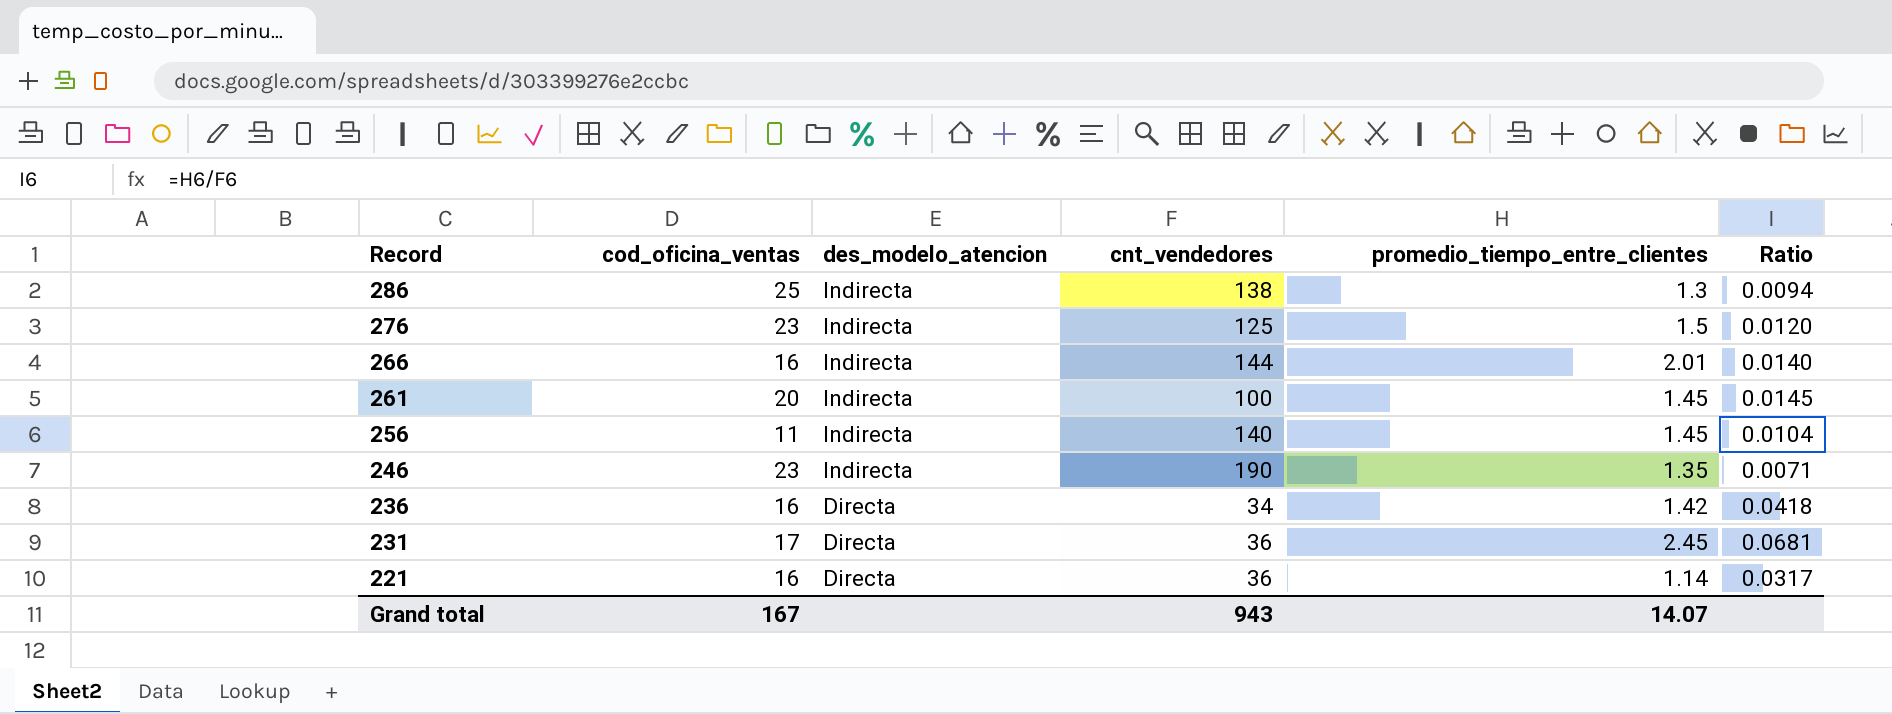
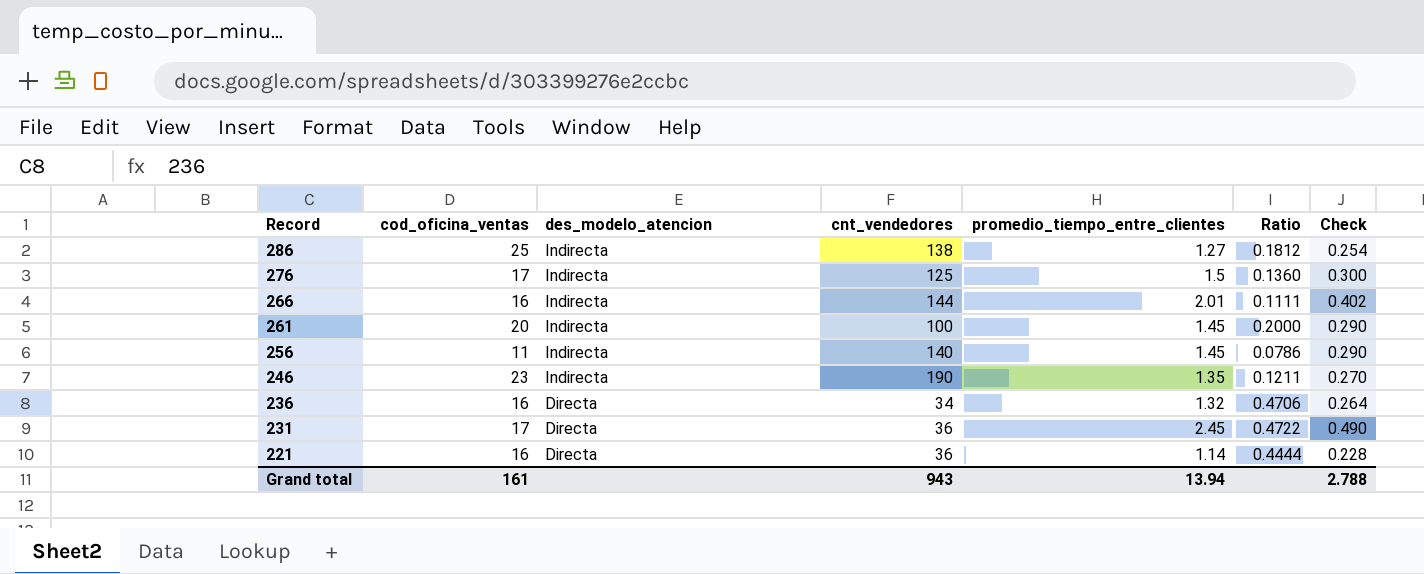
column Ratio | formula: [promedio_tiempo_entre_clientes] / [cnt_vendedores] -> [cod_oficina_ventas] / [cnt_vendedores]
column Check | formula: none -> [promedio_tiempo_entre_clientes] * 0.2
286 | promedio_tiempo_entre_clientes: 1.3 -> 1.27
276 | cod_oficina_ventas: 23 -> 17
236 | promedio_tiempo_entre_clientes: 1.42 -> 1.32
Grand total | cod_oficina_ventas: 167 -> 161
Grand total | promedio_tiempo_entre_clientes: 14.07 -> 13.94

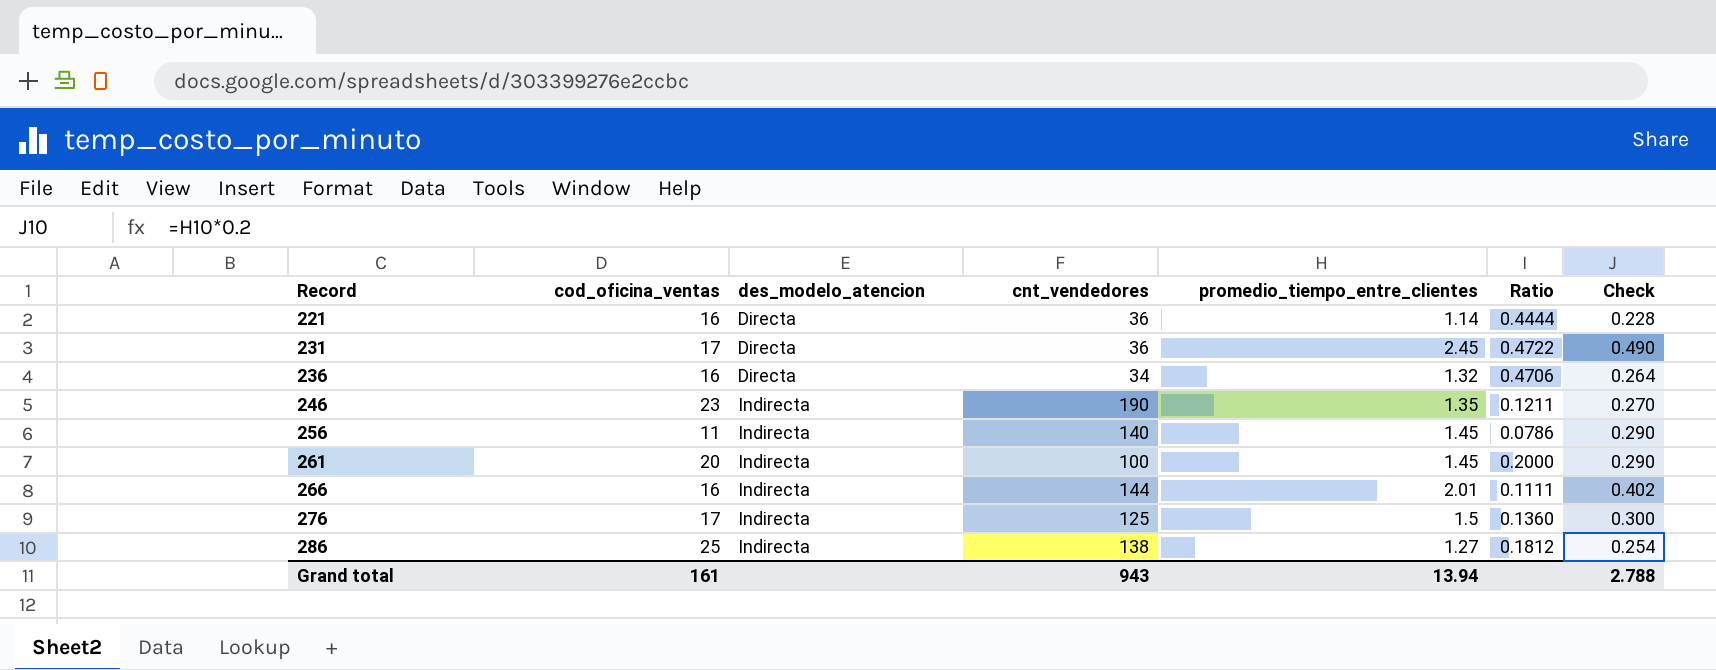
row order: Record descending -> Record ascending

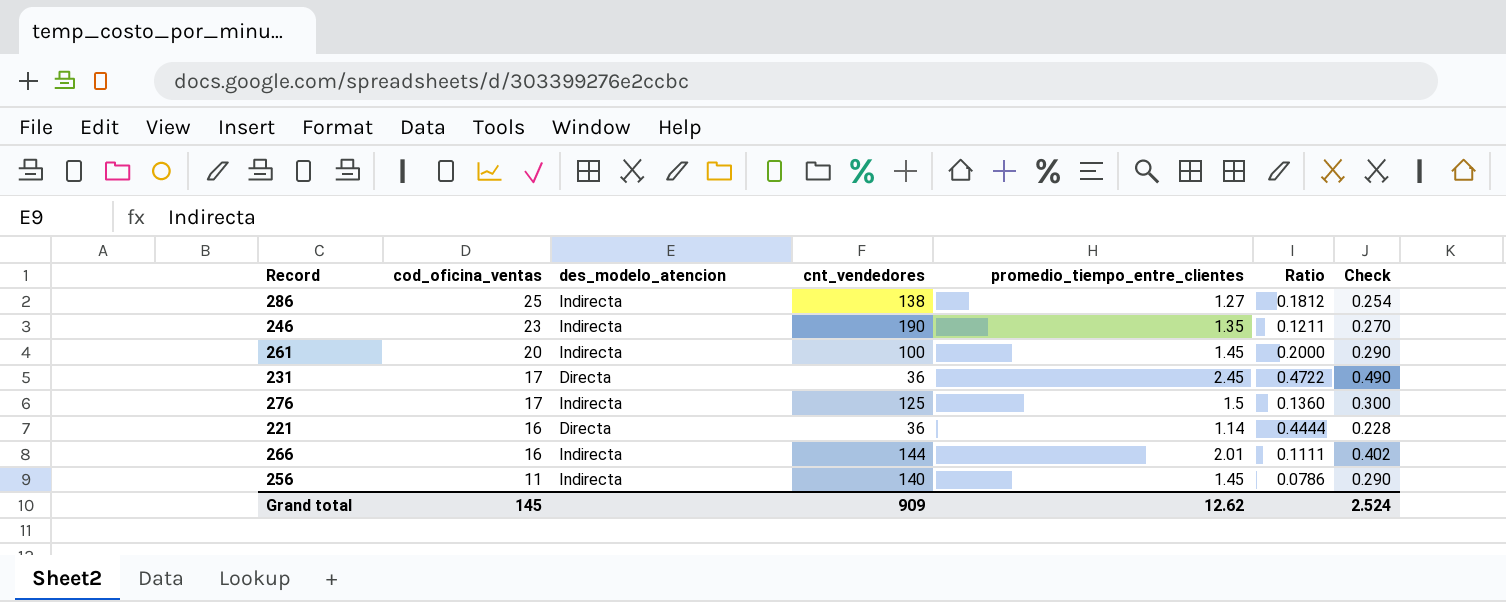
row order: Record ascending -> cod_oficina_ventas descending
row 236: 16 | Directa | 34 | 1.32 | 0.4706 | 0.264 -> none
Grand total | cod_oficina_ventas: 161 -> 145
Grand total | cnt_vendedores: 943 -> 909
Grand total | promedio_tiempo_entre_clientes: 13.94 -> 12.62
Grand total | Check: 2.788 -> 2.524

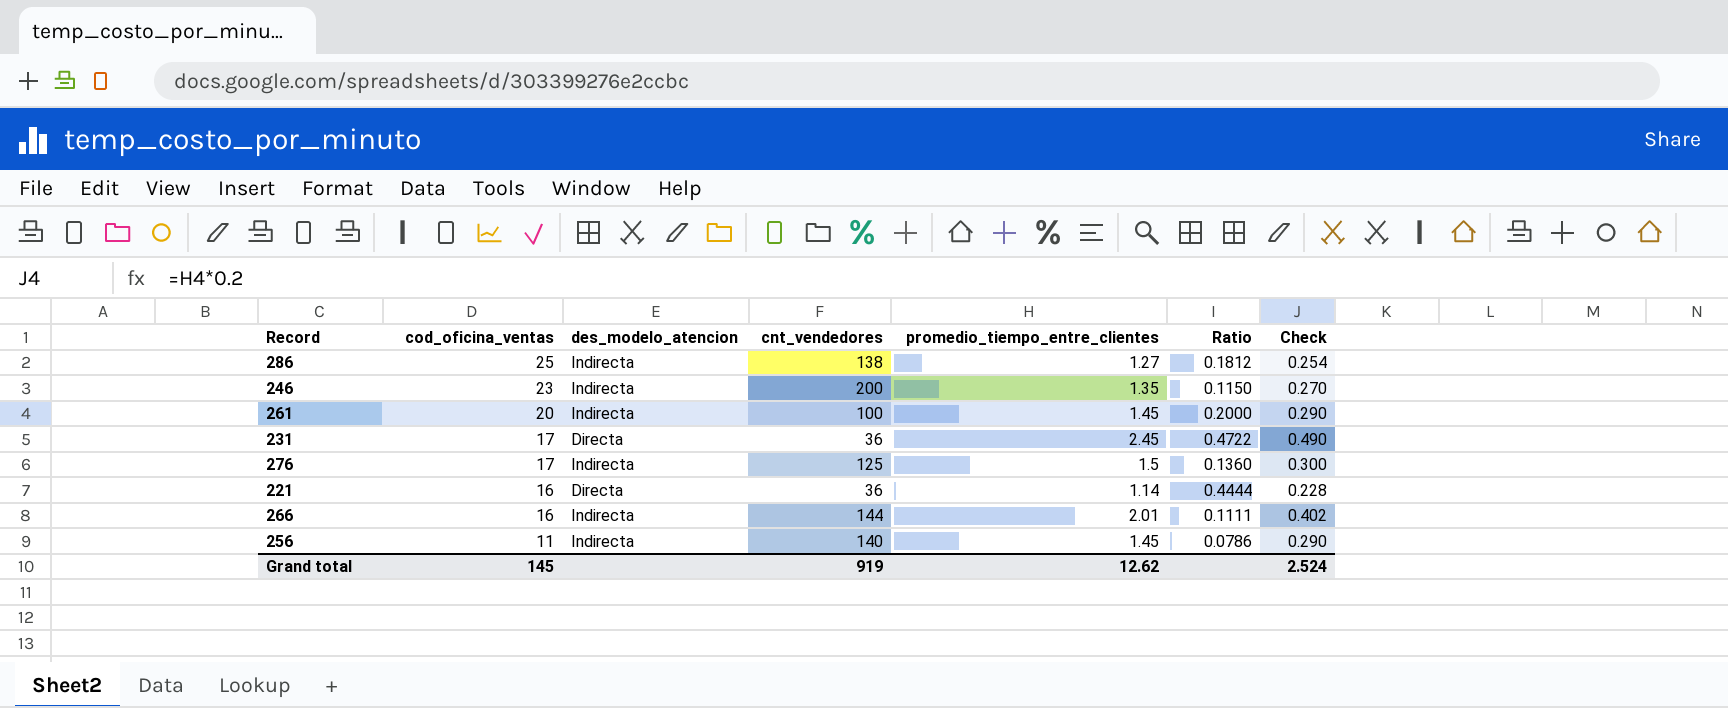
246 | cnt_vendedores: 190 -> 200
246 | Ratio: 0.1211 -> 0.1150
Grand total | cnt_vendedores: 909 -> 919

